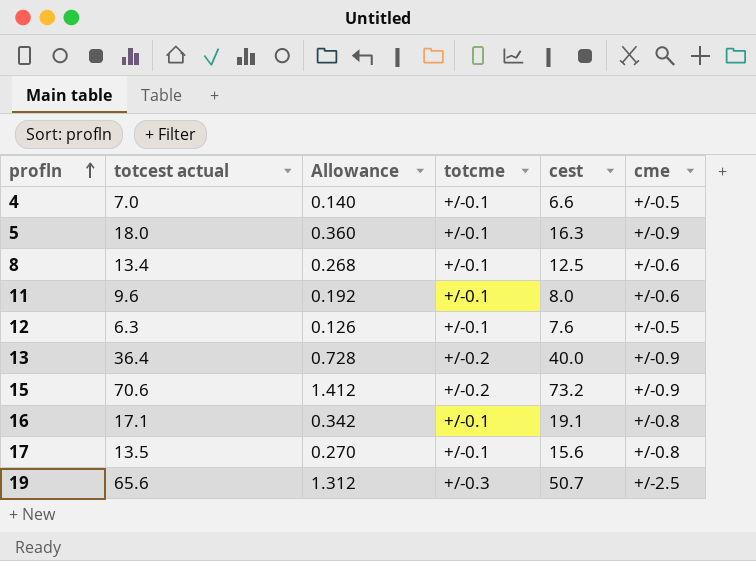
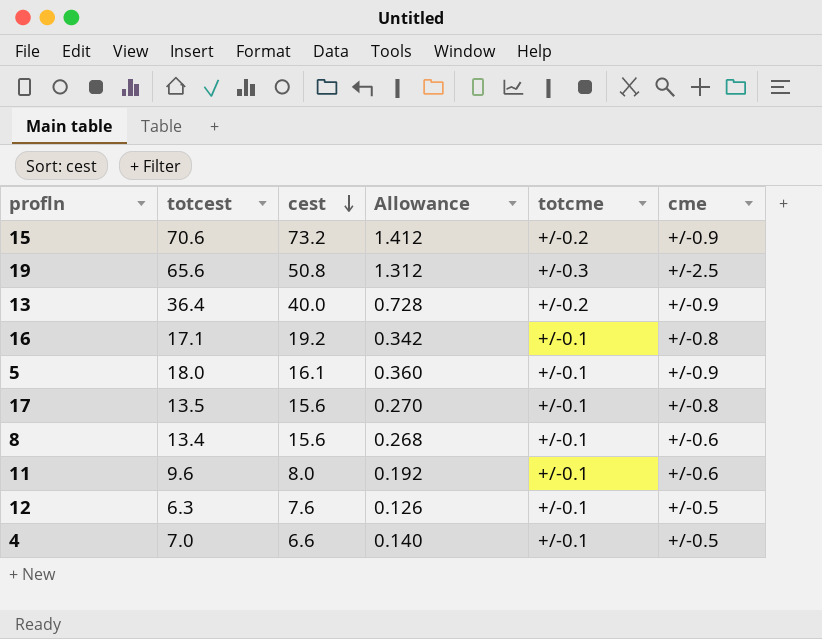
row order: profln ascending -> cest descending
column name: totcest actual -> totcest
column cest | position: 5 -> 3
19 | cest: 50.7 -> 50.8
16 | cest: 19.1 -> 19.2
5 | cest: 16.3 -> 16.1
8 | cest: 12.5 -> 15.6

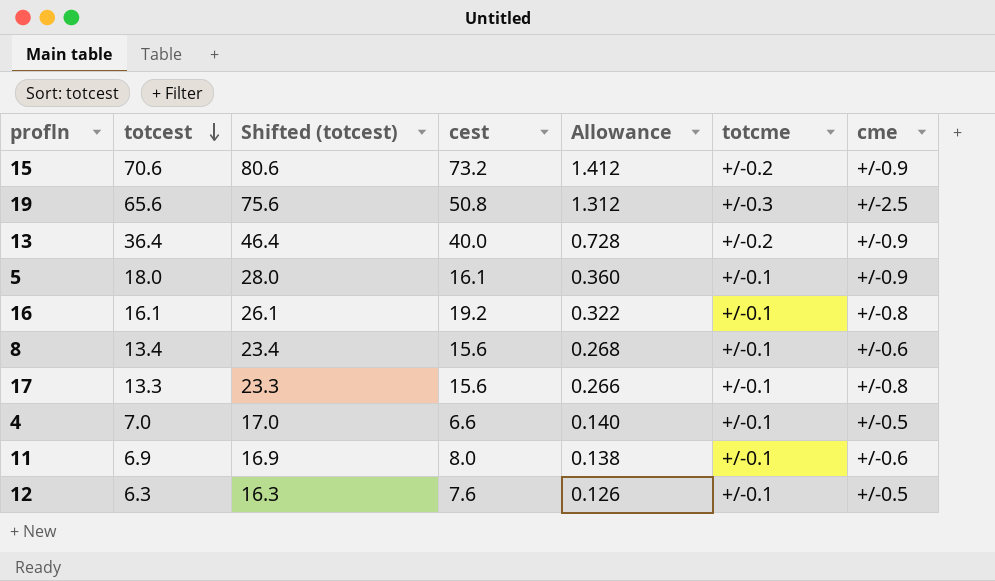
row order: cest descending -> totcest descending
column Shifted (totcest) | formula: none -> [totcest] + 10
16 | totcest: 17.1 -> 16.1
16 | Allowance: 0.342 -> 0.322
17 | totcest: 13.5 -> 13.3
17 | Allowance: 0.270 -> 0.266
11 | totcest: 9.6 -> 6.9
11 | Allowance: 0.192 -> 0.138

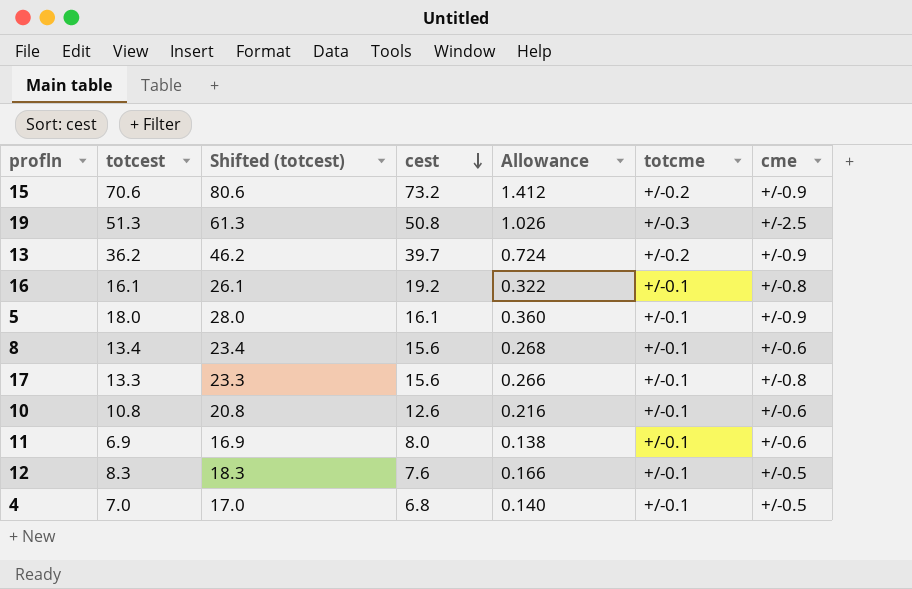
row order: totcest descending -> cest descending
19 | totcest: 65.6 -> 51.3
19 | Shifted (totcest): 75.6 -> 61.3
19 | Allowance: 1.312 -> 1.026
13 | totcest: 36.4 -> 36.2
13 | Shifted (totcest): 46.4 -> 46.2
13 | cest: 40.0 -> 39.7
13 | Allowance: 0.728 -> 0.724
row 10: none -> 10.8 | 20.8 | 12.6 | 0.216 | +/-0.1 | +/-0.6
12 | totcest: 6.3 -> 8.3
12 | Shifted (totcest): 16.3 -> 18.3
12 | Allowance: 0.126 -> 0.166
4 | cest: 6.6 -> 6.8

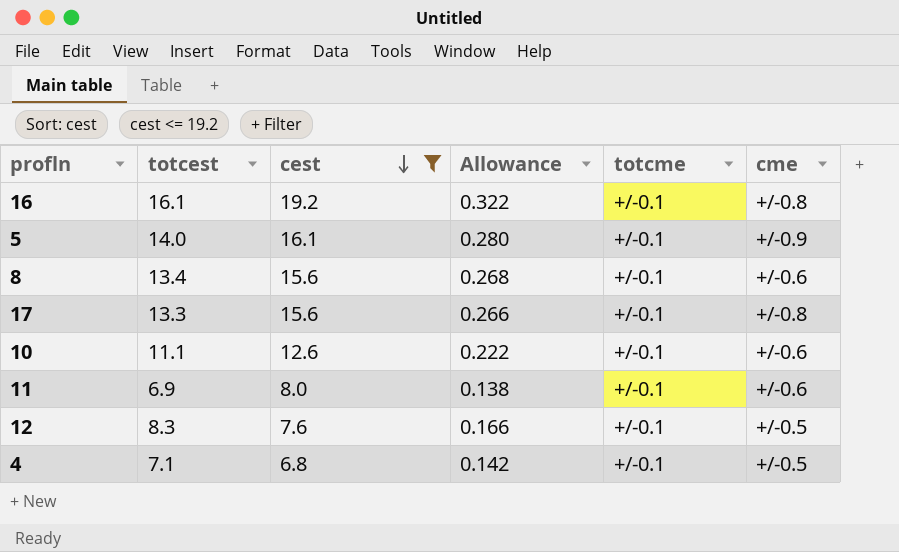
filter: none -> cest <= 19.2
column Shifted (totcest) | formula: [totcest] + 10 -> none
5 | totcest: 18.0 -> 14.0
5 | Allowance: 0.360 -> 0.280
10 | totcest: 10.8 -> 11.1
10 | Allowance: 0.216 -> 0.222
4 | totcest: 7.0 -> 7.1
4 | Allowance: 0.140 -> 0.142

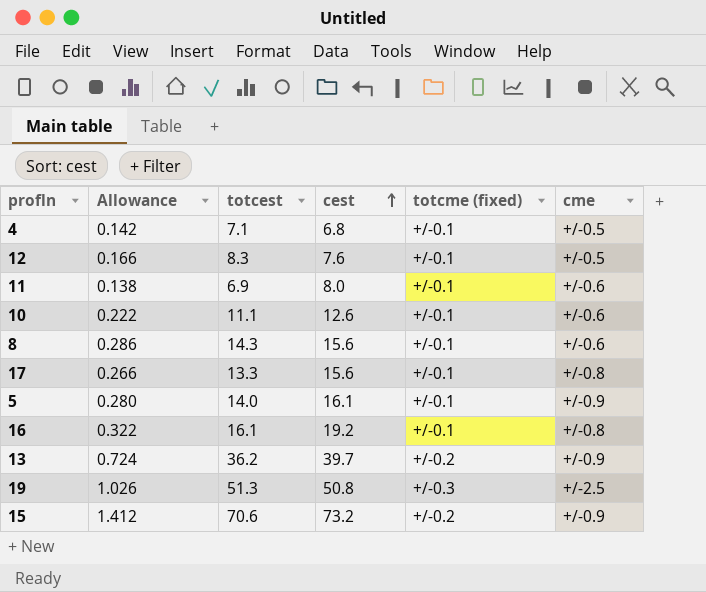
filter: cest <= 19.2 -> none
row order: cest descending -> cest ascending
column Allowance | position: 4 -> 2
column name: totcme -> totcme (fixed)
8 | Allowance: 0.268 -> 0.286
8 | totcest: 13.4 -> 14.3

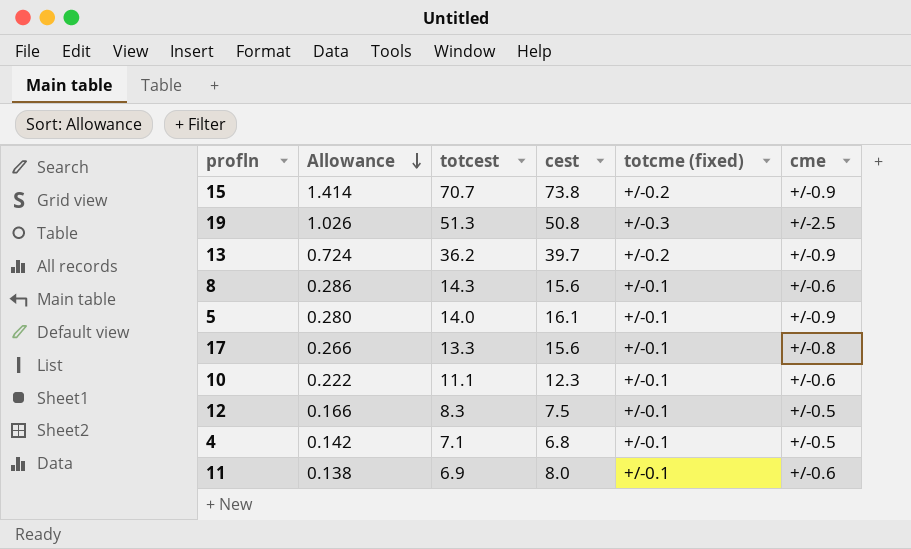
row order: cest ascending -> Allowance descending
row 16: 0.322 | 16.1 | 19.2 | +/-0.1 | +/-0.8 -> none
15 | Allowance: 1.412 -> 1.414
15 | totcest: 70.6 -> 70.7
15 | cest: 73.2 -> 73.8
10 | cest: 12.6 -> 12.3
12 | cest: 7.6 -> 7.5

